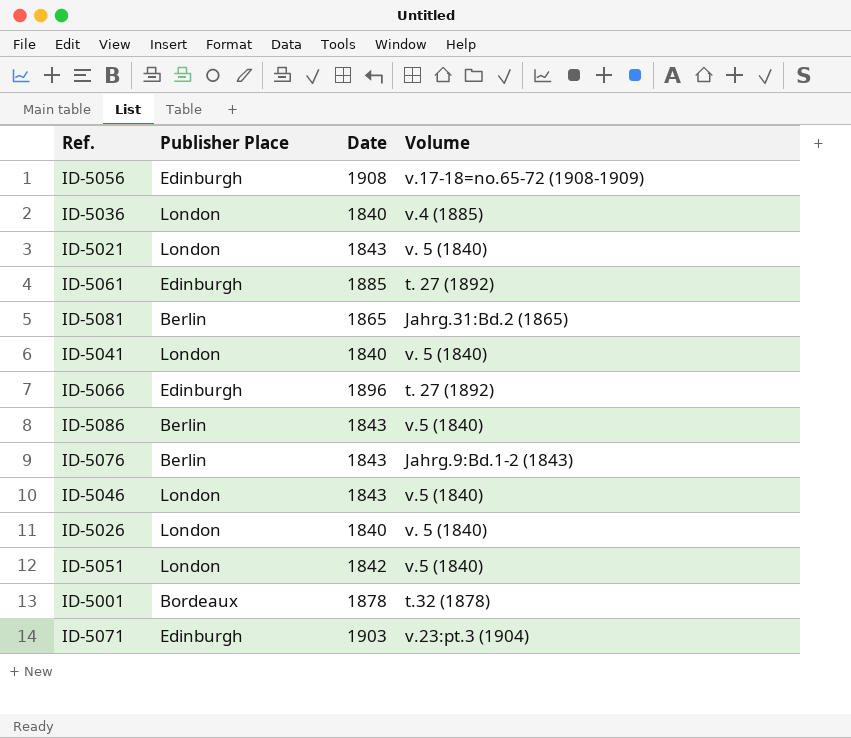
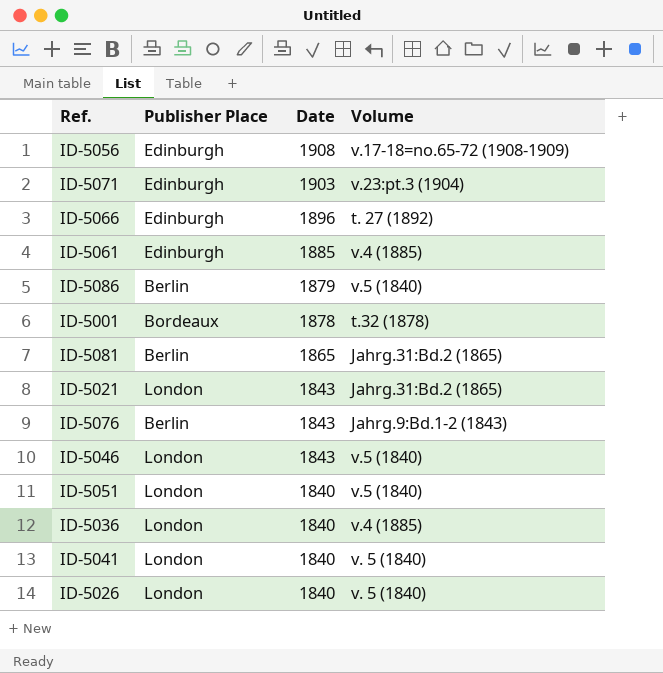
row order: none -> Date descending
ID-5061 | Volume: t. 27 (1892) -> v.4 (1885)
ID-5086 | Date: 1843 -> 1879
ID-5021 | Volume: v. 5 (1840) -> Jahrg.31:Bd.2 (1865)
ID-5051 | Date: 1842 -> 1840

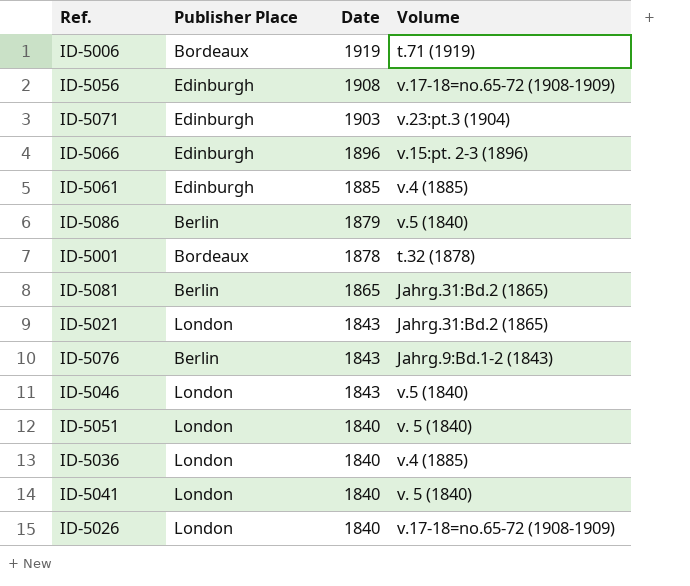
row ID-5006: none -> Bordeaux | 1919 | t.71 (1919)
ID-5066 | Volume: t. 27 (1892) -> v.15:pt. 2-3 (1896)
ID-5051 | Volume: v.5 (1840) -> v. 5 (1840)
ID-5026 | Volume: v. 5 (1840) -> v.17-18=no.65-72 (1908-1909)

